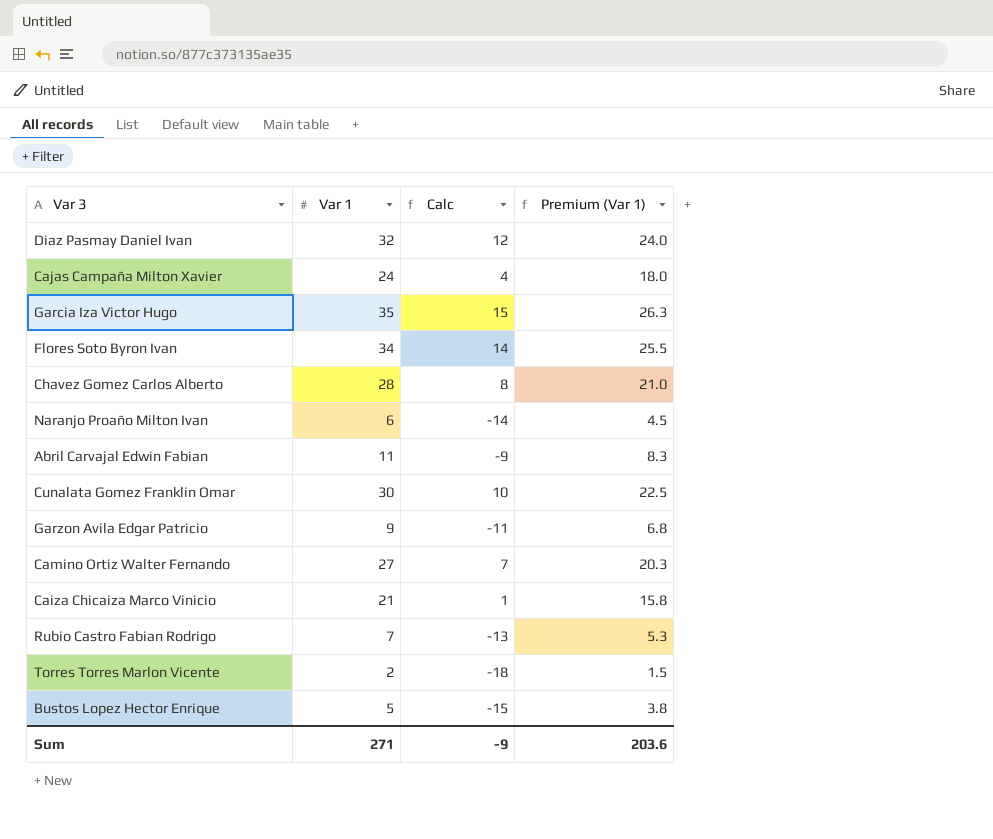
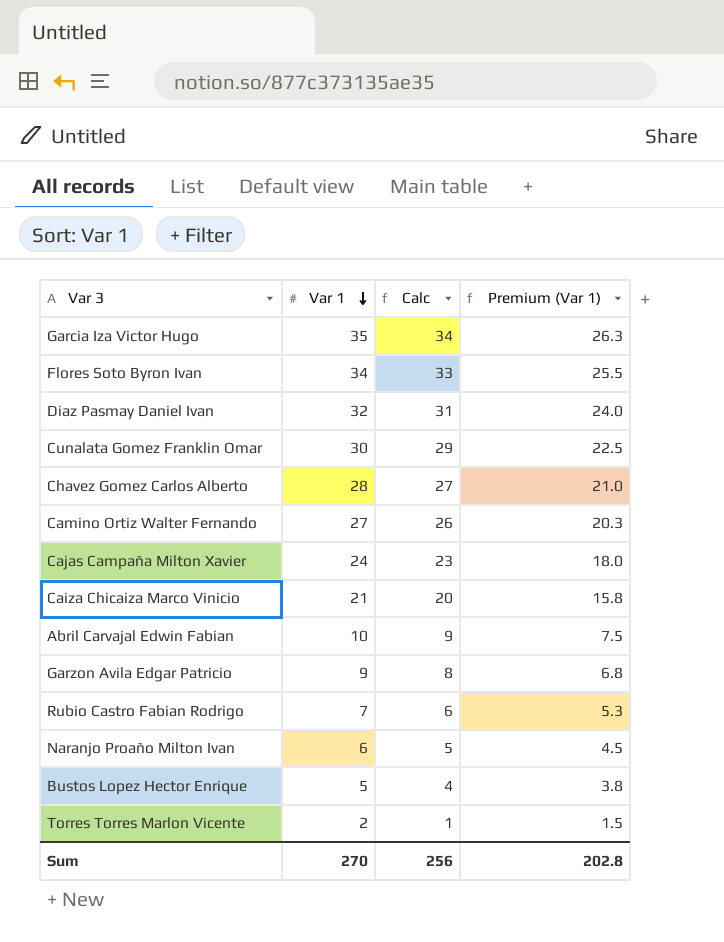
row order: none -> Var 1 descending
column Calc | formula: [Var 1] - 20 -> [Var 1] - 1
Abril Carvajal Edwin Fabian | Var 1: 11 -> 10
Abril Carvajal Edwin Fabian | Premium (Var 1): 8.3 -> 7.5
Sum | Var 1: 271 -> 270
Sum | Calc: -9 -> 256
Sum | Premium (Var 1): 203.6 -> 202.8

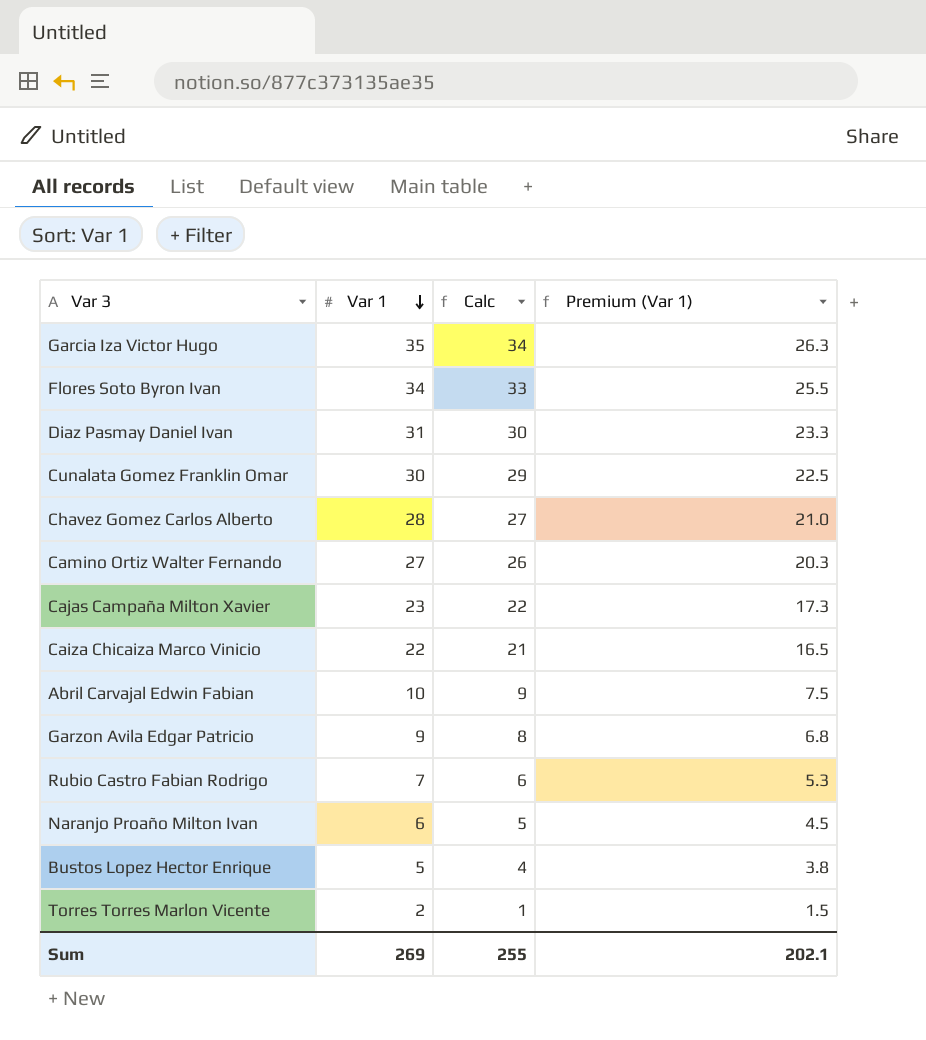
Diaz Pasmay Daniel Ivan | Var 1: 32 -> 31
Diaz Pasmay Daniel Ivan | Calc: 31 -> 30
Diaz Pasmay Daniel Ivan | Premium (Var 1): 24.0 -> 23.3
Cajas Campaña Milton Xavier | Var 1: 24 -> 23
Cajas Campaña Milton Xavier | Calc: 23 -> 22
Cajas Campaña Milton Xavier | Premium (Var 1): 18.0 -> 17.3
Caiza Chicaiza Marco Vinicio | Var 1: 21 -> 22
Caiza Chicaiza Marco Vinicio | Calc: 20 -> 21
Caiza Chicaiza Marco Vinicio | Premium (Var 1): 15.8 -> 16.5
Sum | Var 1: 270 -> 269
Sum | Calc: 256 -> 255
Sum | Premium (Var 1): 202.8 -> 202.1

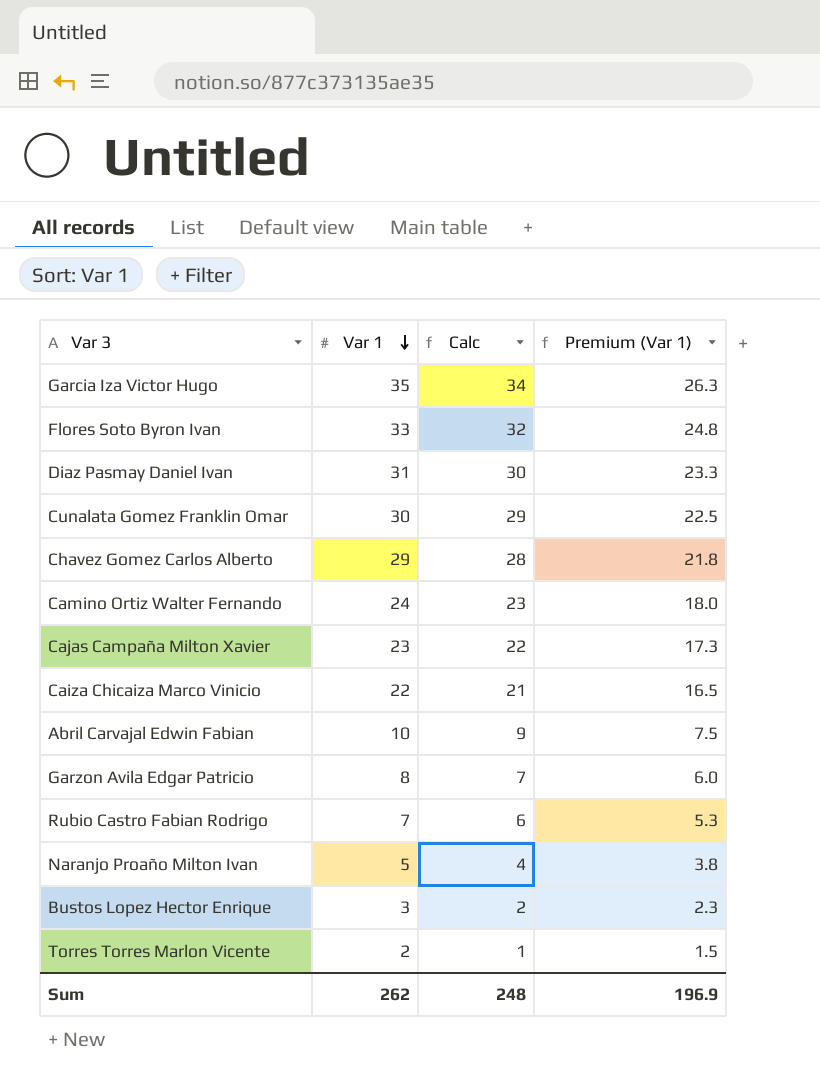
Flores Soto Byron Ivan | Var 1: 34 -> 33
Flores Soto Byron Ivan | Calc: 33 -> 32
Flores Soto Byron Ivan | Premium (Var 1): 25.5 -> 24.8
Chavez Gomez Carlos Alberto | Var 1: 28 -> 29
Chavez Gomez Carlos Alberto | Calc: 27 -> 28
Chavez Gomez Carlos Alberto | Premium (Var 1): 21.0 -> 21.8
Camino Ortiz Walter Fernando | Var 1: 27 -> 24
Camino Ortiz Walter Fernando | Calc: 26 -> 23
Camino Ortiz Walter Fernando | Premium (Var 1): 20.3 -> 18.0
Garzon Avila Edgar Patricio | Var 1: 9 -> 8
Garzon Avila Edgar Patricio | Calc: 8 -> 7
Garzon Avila Edgar Patricio | Premium (Var 1): 6.8 -> 6.0
Naranjo Proaño Milton Ivan | Var 1: 6 -> 5
Naranjo Proaño Milton Ivan | Calc: 5 -> 4
Naranjo Proaño Milton Ivan | Premium (Var 1): 4.5 -> 3.8
Bustos Lopez Hector Enrique | Var 1: 5 -> 3
Bustos Lopez Hector Enrique | Calc: 4 -> 2
Bustos Lopez Hector Enrique | Premium (Var 1): 3.8 -> 2.3
Sum | Var 1: 269 -> 262
Sum | Calc: 255 -> 248
Sum | Premium (Var 1): 202.1 -> 196.9

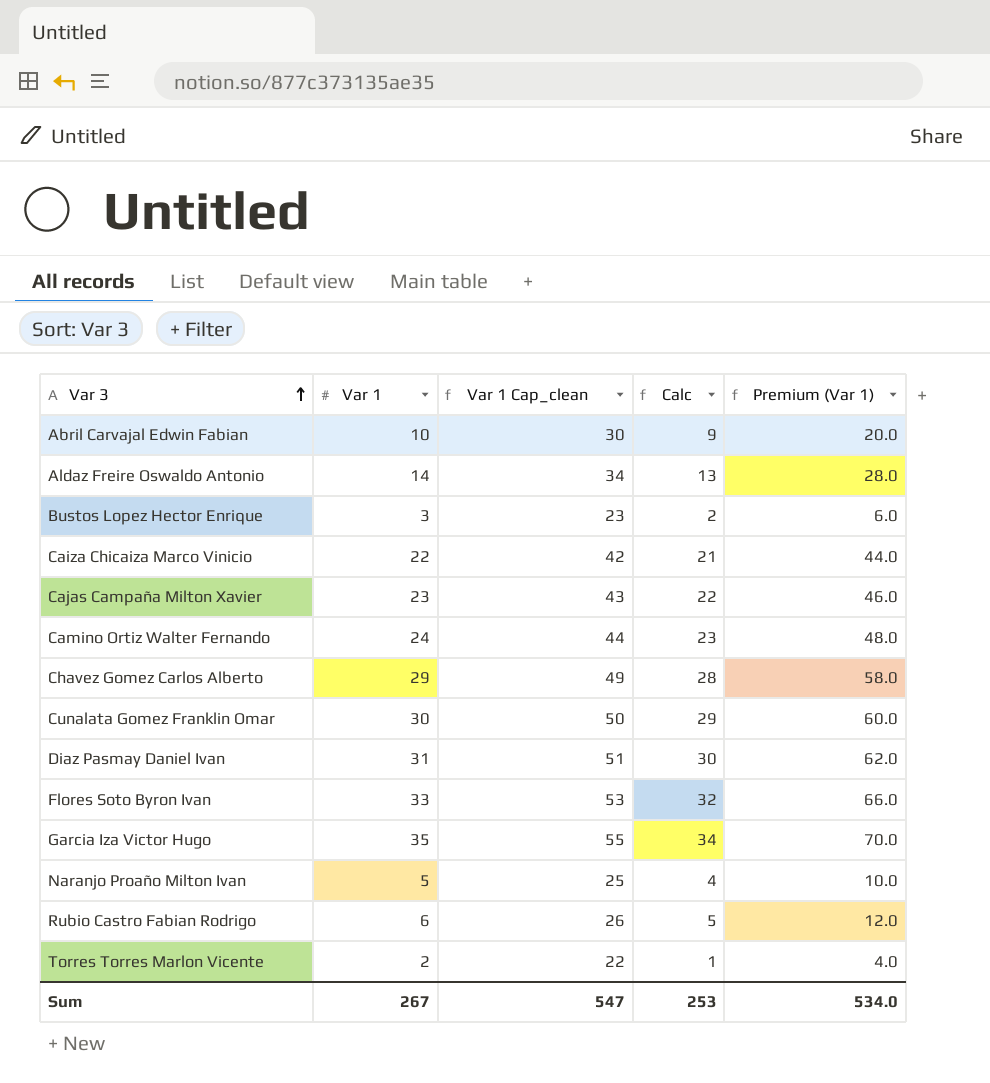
row order: Var 1 descending -> Var 3 ascending
column Var 1 Cap_clean | formula: none -> [Var 1] + 20
column Premium (Var 1) | formula: [Var 1] * 0.75 -> [Var 1] * 2
row Garzon Avila Edgar Patricio: 8 | 7 | 6.0 -> none
row Aldaz Freire Oswaldo Antonio: none -> 14 | 34 | 13 | 28.0
Rubio Castro Fabian Rodrigo | Var 1: 7 -> 6
Rubio Castro Fabian Rodrigo | Calc: 6 -> 5
Sum | Var 1: 262 -> 267
Sum | Calc: 248 -> 253
Sum | Premium (Var 1): 196.9 -> 534.0

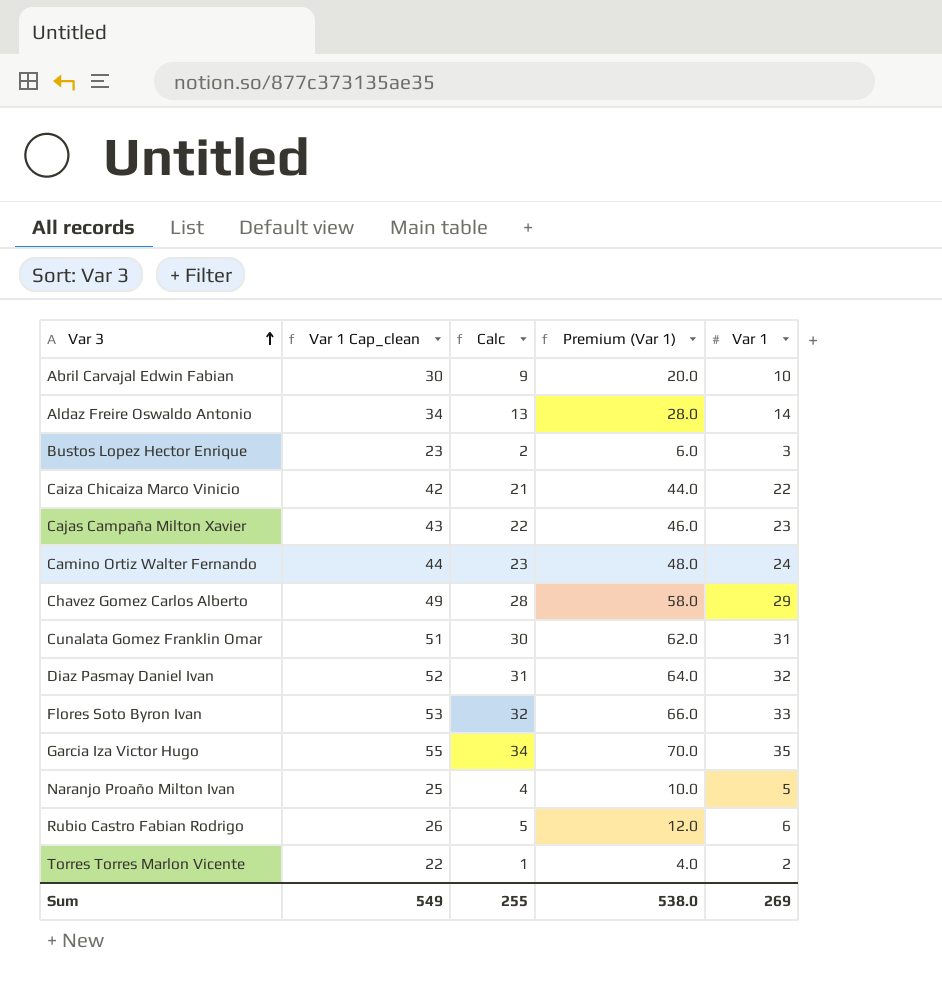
column Var 1 | position: 2 -> 5
Cunalata Gomez Franklin Omar | Var 1 Cap_clean: 50 -> 51
Cunalata Gomez Franklin Omar | Calc: 29 -> 30
Cunalata Gomez Franklin Omar | Premium (Var 1): 60.0 -> 62.0
Cunalata Gomez Franklin Omar | Var 1: 30 -> 31
Diaz Pasmay Daniel Ivan | Var 1 Cap_clean: 51 -> 52
Diaz Pasmay Daniel Ivan | Calc: 30 -> 31
Diaz Pasmay Daniel Ivan | Premium (Var 1): 62.0 -> 64.0
Diaz Pasmay Daniel Ivan | Var 1: 31 -> 32
Sum | Var 1 Cap_clean: 547 -> 549
Sum | Calc: 253 -> 255
Sum | Premium (Var 1): 534.0 -> 538.0
Sum | Var 1: 267 -> 269

